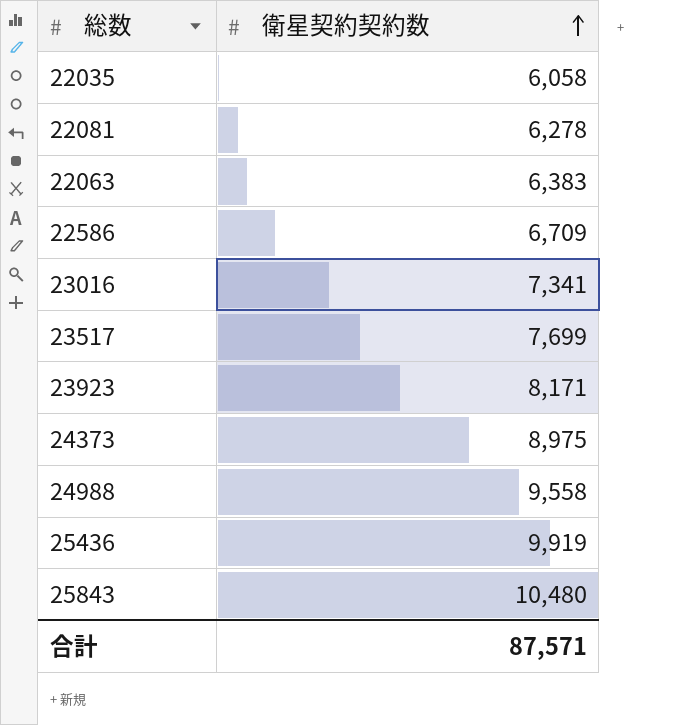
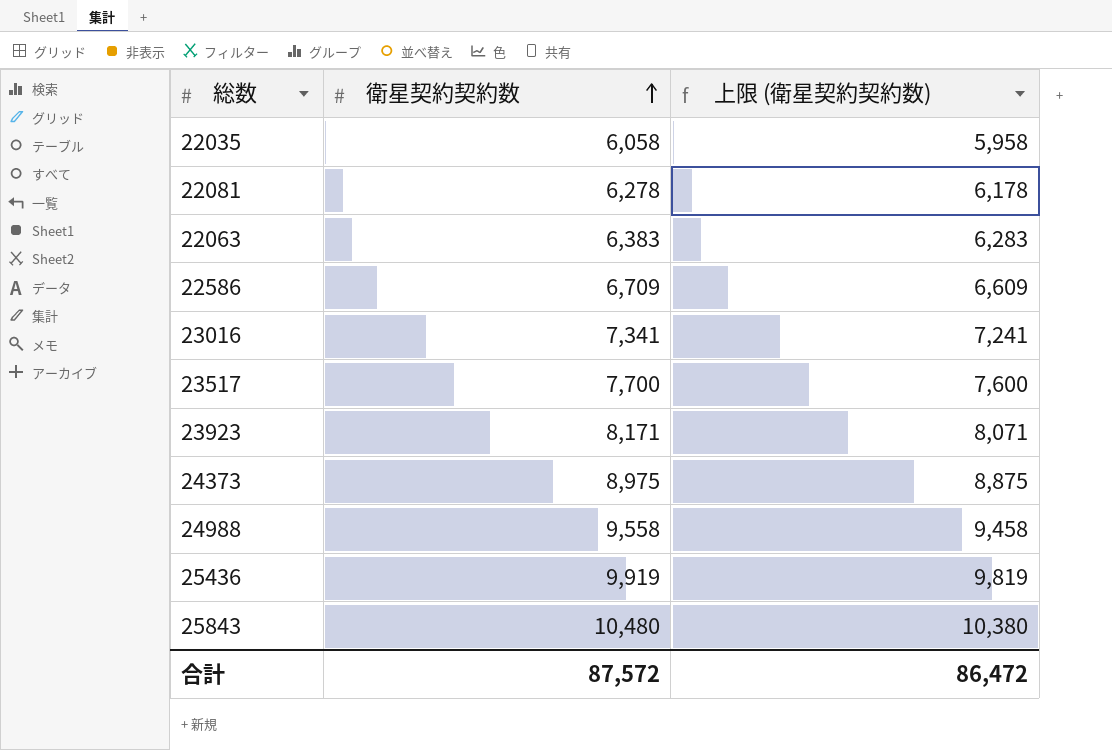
column 上限 (衛星契約契約数) | formula: none -> [衛星契約契約数] - 100
23517 | 衛星契約契約数: 7,699 -> 7,700
合計 | 衛星契約契約数: 87,571 -> 87,572

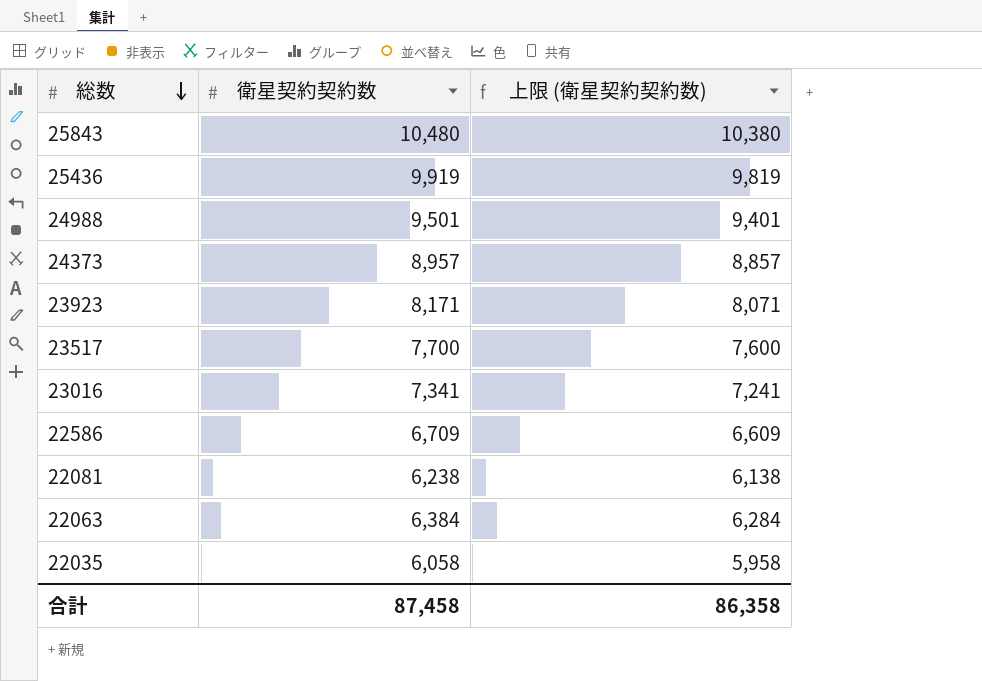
row order: 衛星契約契約数 ascending -> 総数 descending
24988 | 衛星契約契約数: 9,558 -> 9,501
24988 | 上限 (衛星契約契約数): 9,458 -> 9,401
24373 | 衛星契約契約数: 8,975 -> 8,957
24373 | 上限 (衛星契約契約数): 8,875 -> 8,857
22081 | 衛星契約契約数: 6,278 -> 6,238
22081 | 上限 (衛星契約契約数): 6,178 -> 6,138
22063 | 衛星契約契約数: 6,383 -> 6,384
22063 | 上限 (衛星契約契約数): 6,283 -> 6,284
合計 | 衛星契約契約数: 87,572 -> 87,458
合計 | 上限 (衛星契約契約数): 86,472 -> 86,358

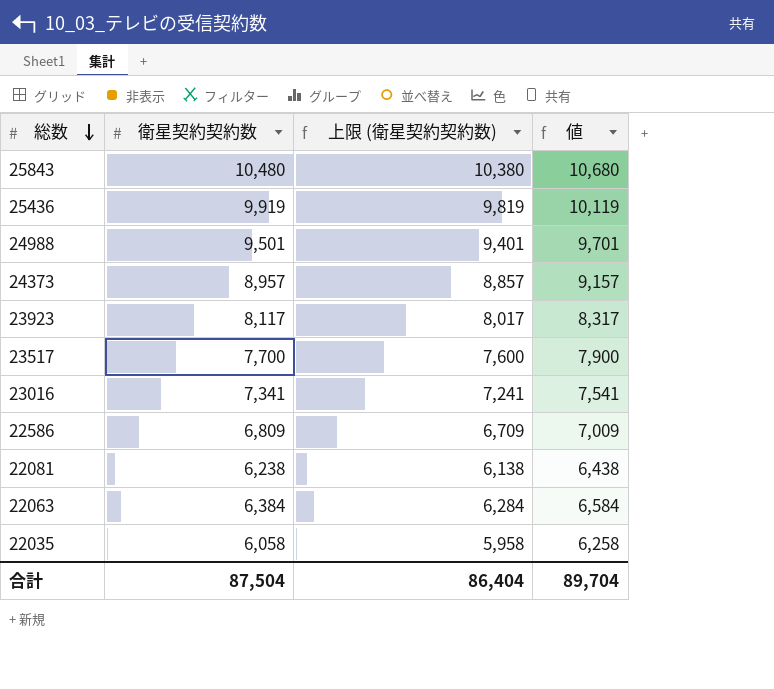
column 値 | formula: none -> [衛星契約契約数] + 200
23923 | 衛星契約契約数: 8,171 -> 8,117
23923 | 上限 (衛星契約契約数): 8,071 -> 8,017
22586 | 衛星契約契約数: 6,709 -> 6,809
22586 | 上限 (衛星契約契約数): 6,609 -> 6,709
合計 | 衛星契約契約数: 87,458 -> 87,504
合計 | 上限 (衛星契約契約数): 86,358 -> 86,404

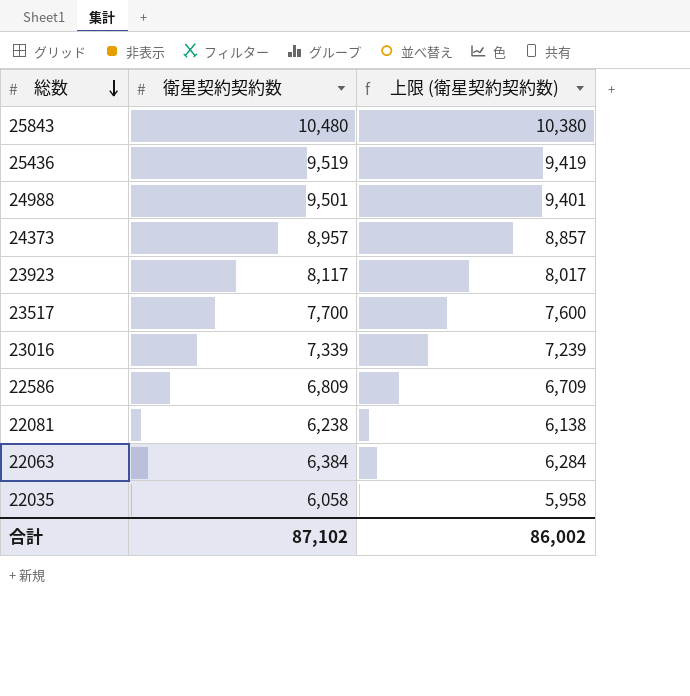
column 値 | formula: [衛星契約契約数] + 200 -> none
25436 | 衛星契約契約数: 9,919 -> 9,519
25436 | 上限 (衛星契約契約数): 9,819 -> 9,419
23016 | 衛星契約契約数: 7,341 -> 7,339
23016 | 上限 (衛星契約契約数): 7,241 -> 7,239
合計 | 衛星契約契約数: 87,504 -> 87,102
合計 | 上限 (衛星契約契約数): 86,404 -> 86,002

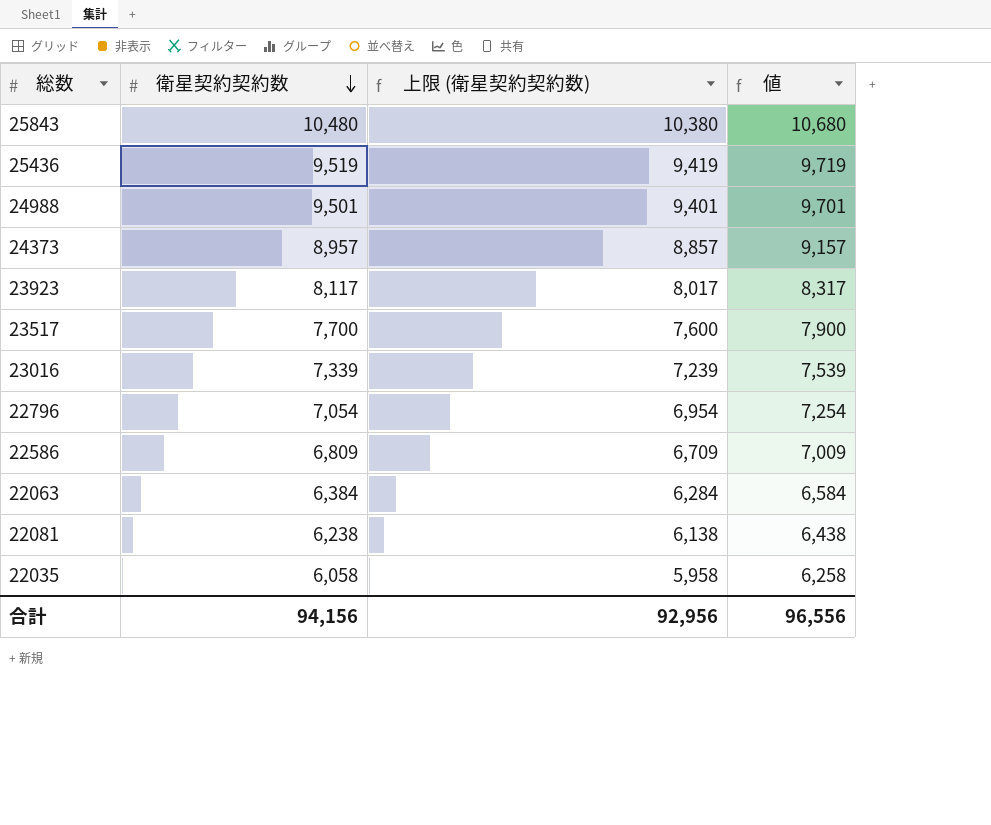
row order: 総数 descending -> 衛星契約契約数 descending
column 値 | formula: none -> [衛星契約契約数] + 200
row 22796: none -> 7,054 | 6,954 | 7,254
合計 | 衛星契約契約数: 87,102 -> 94,156
合計 | 上限 (衛星契約契約数): 86,002 -> 92,956

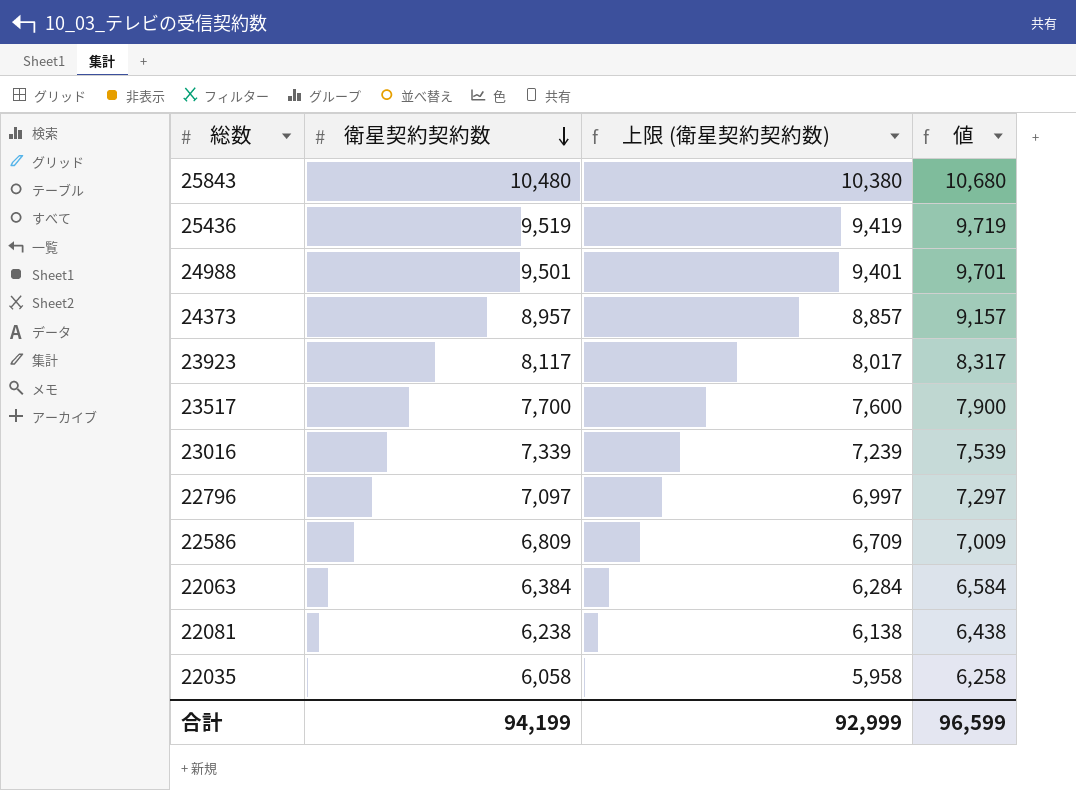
22796 | 衛星契約契約数: 7,054 -> 7,097
22796 | 上限 (衛星契約契約数): 6,954 -> 6,997
22796 | 値: 7,254 -> 7,297
合計 | 衛星契約契約数: 94,156 -> 94,199
合計 | 上限 (衛星契約契約数): 92,956 -> 92,999
合計 | 値: 96,556 -> 96,599

